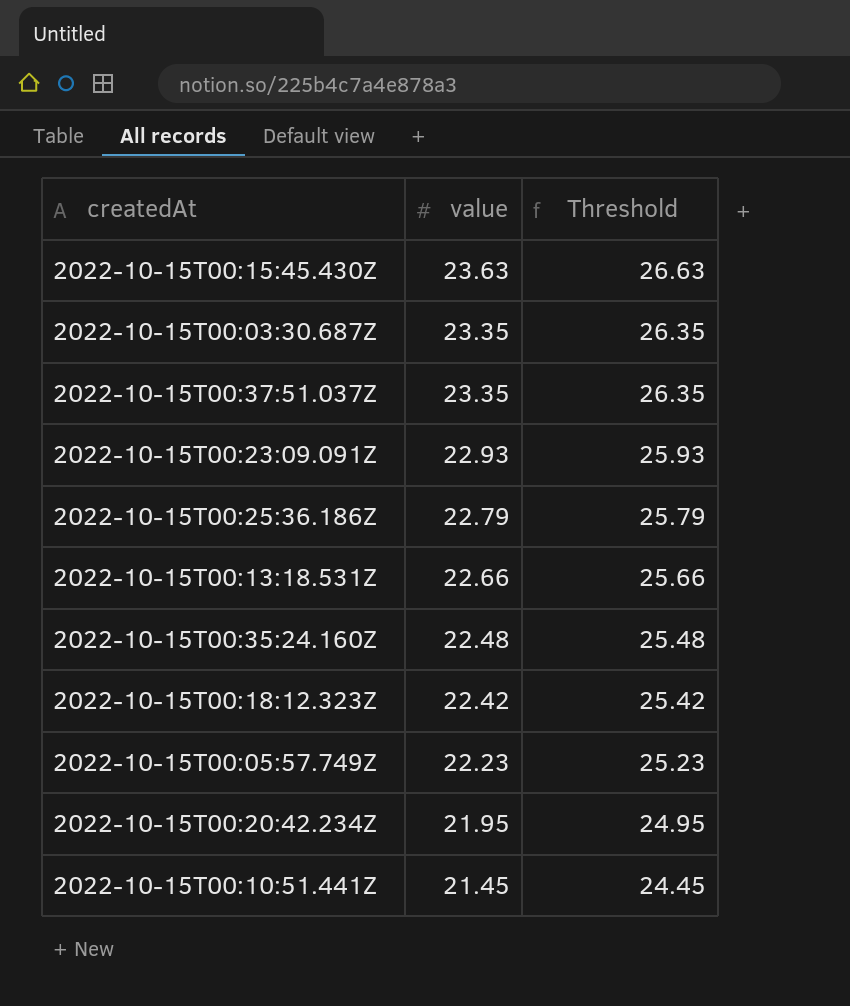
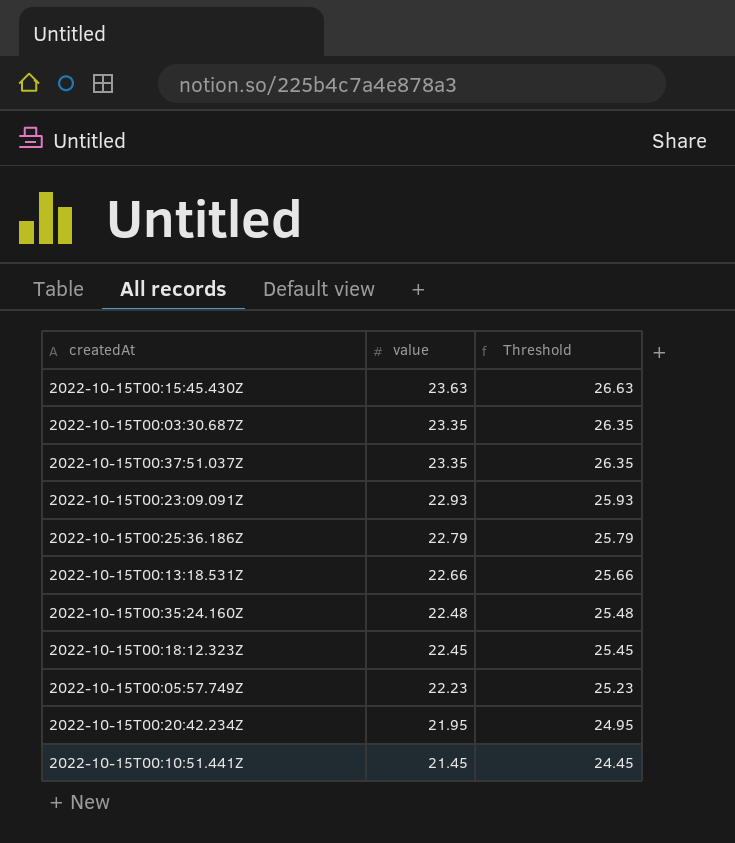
2022-10-15T00:18:12.323Z | value: 22.42 -> 22.45
2022-10-15T00:18:12.323Z | Threshold: 25.42 -> 25.45

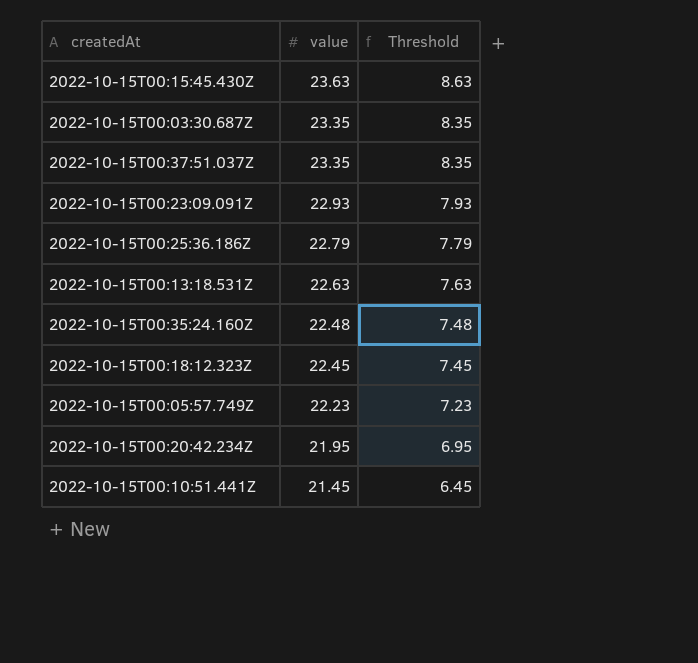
column Threshold | formula: [value] + 3 -> [value] - 15
2022-10-15T00:13:18.531Z | value: 22.66 -> 22.63

